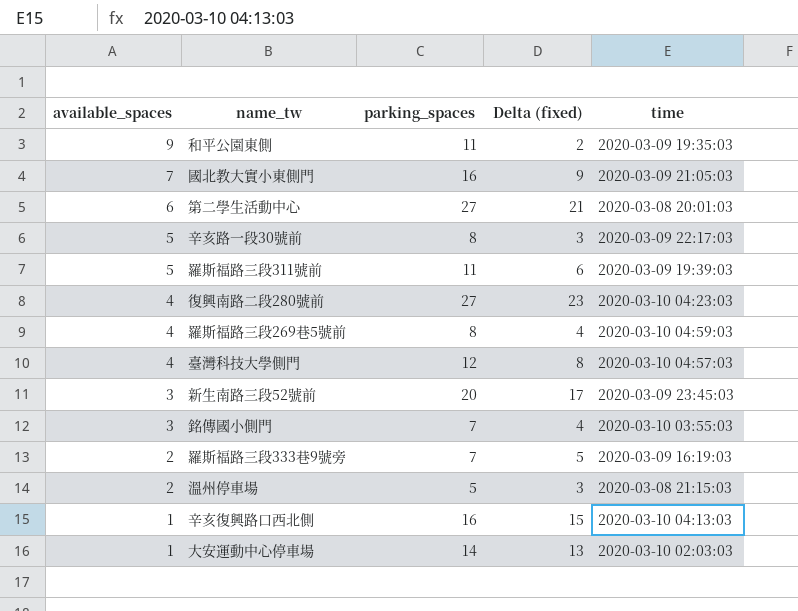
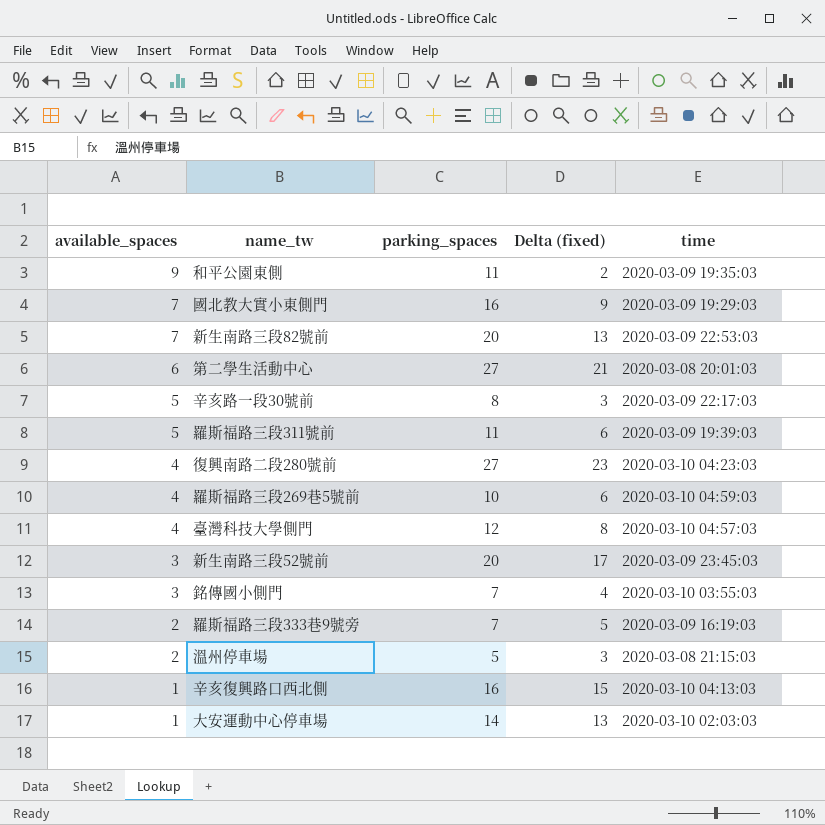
國北教大實小東側門 | time: 2020-03-09 21:05:03 -> 2020-03-09 19:29:03
row 新生南路三段82號前: none -> 7 | 20 | 13 | 2020-03-09 22:53:03
羅斯福路三段269巷5號前 | parking_spaces: 8 -> 10
羅斯福路三段269巷5號前 | Delta (fixed): 4 -> 6

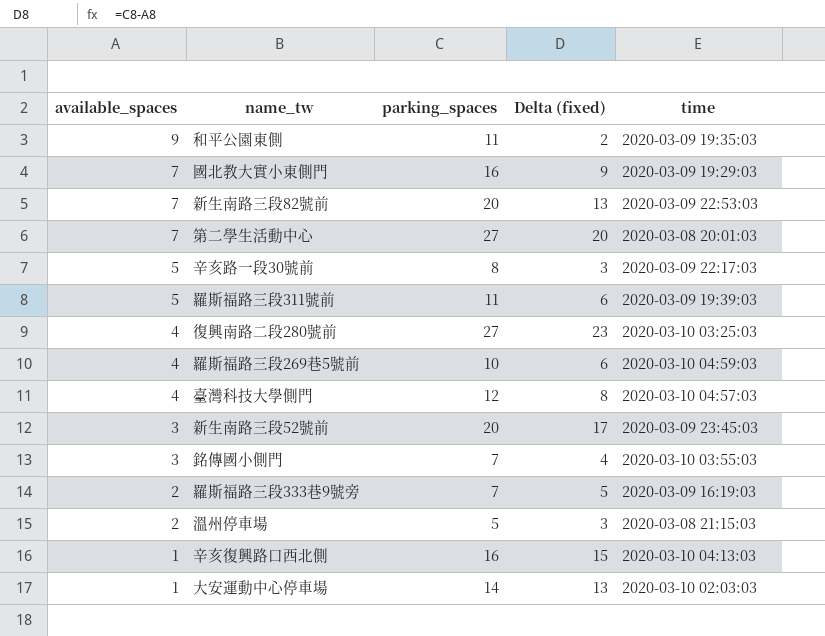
第二學生活動中心 | available_spaces: 6 -> 7
第二學生活動中心 | Delta (fixed): 21 -> 20
復興南路二段280號前 | time: 2020-03-10 04:23:03 -> 2020-03-10 03:25:03

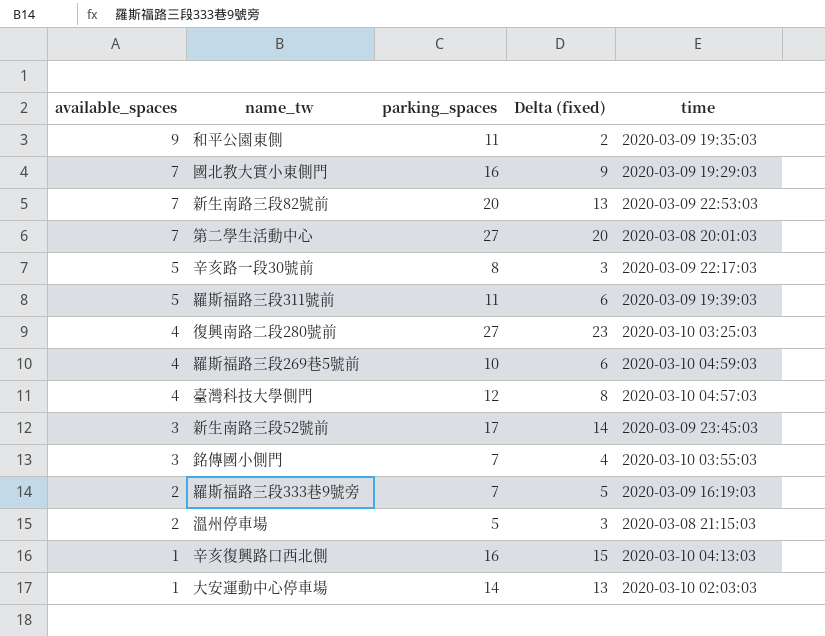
新生南路三段52號前 | parking_spaces: 20 -> 17
新生南路三段52號前 | Delta (fixed): 17 -> 14

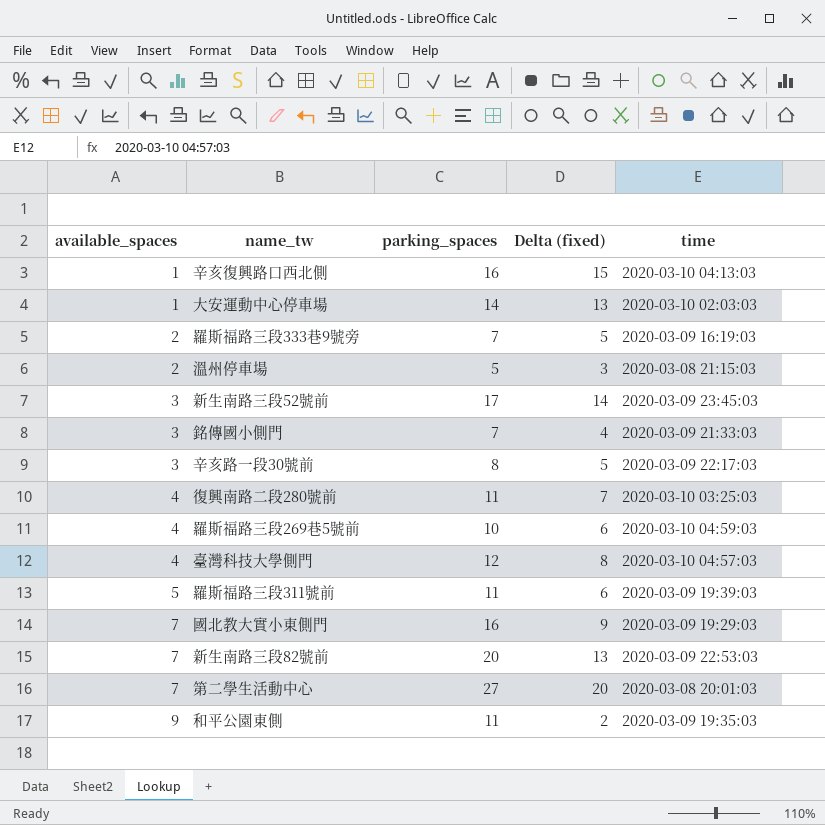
row order: available_spaces descending -> available_spaces ascending
銘傳國小側門 | time: 2020-03-10 03:55:03 -> 2020-03-09 21:33:03
辛亥路一段30號前 | available_spaces: 5 -> 3
辛亥路一段30號前 | Delta (fixed): 3 -> 5
復興南路二段280號前 | parking_spaces: 27 -> 11
復興南路二段280號前 | Delta (fixed): 23 -> 7

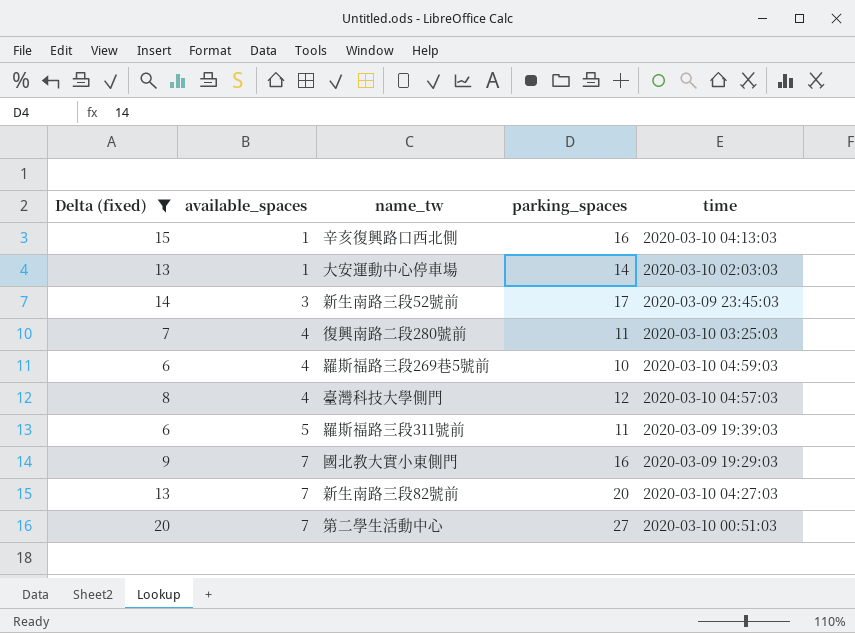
filter: none -> Delta (fixed) >= 6
column Delta (fixed) | position: 4 -> 1
新生南路三段82號前 | time: 2020-03-09 22:53:03 -> 2020-03-10 04:27:03
第二學生活動中心 | time: 2020-03-08 20:01:03 -> 2020-03-10 00:51:03

